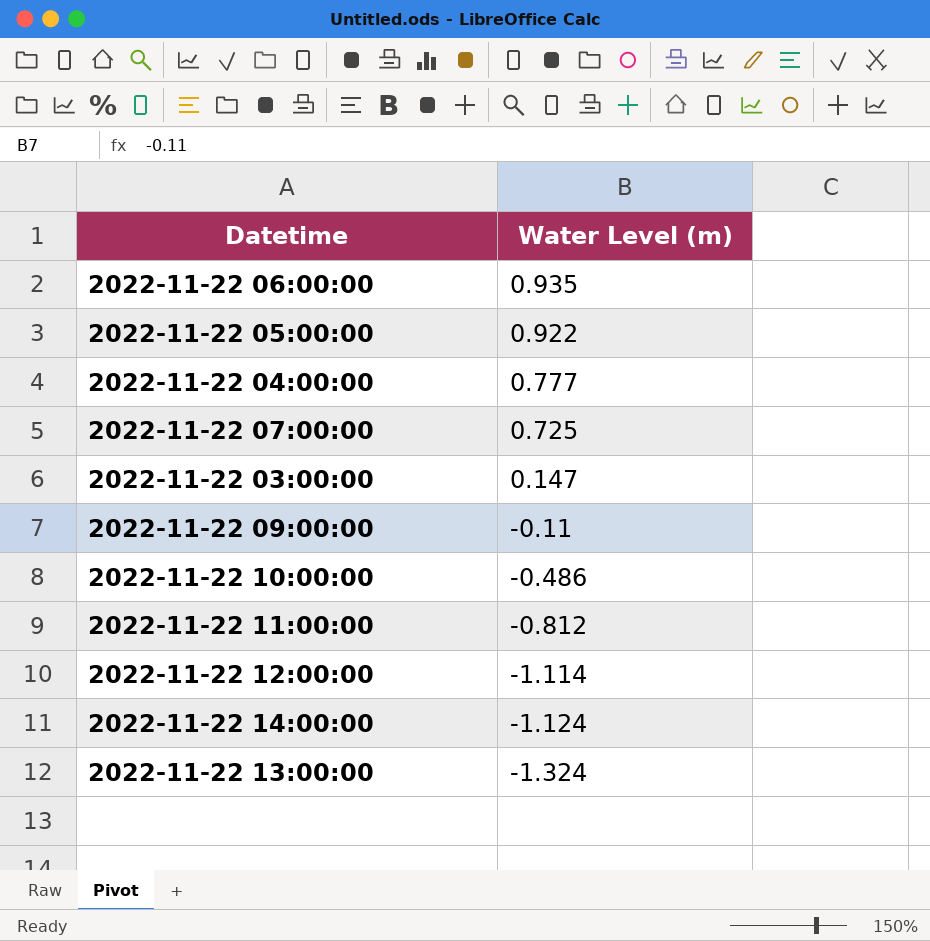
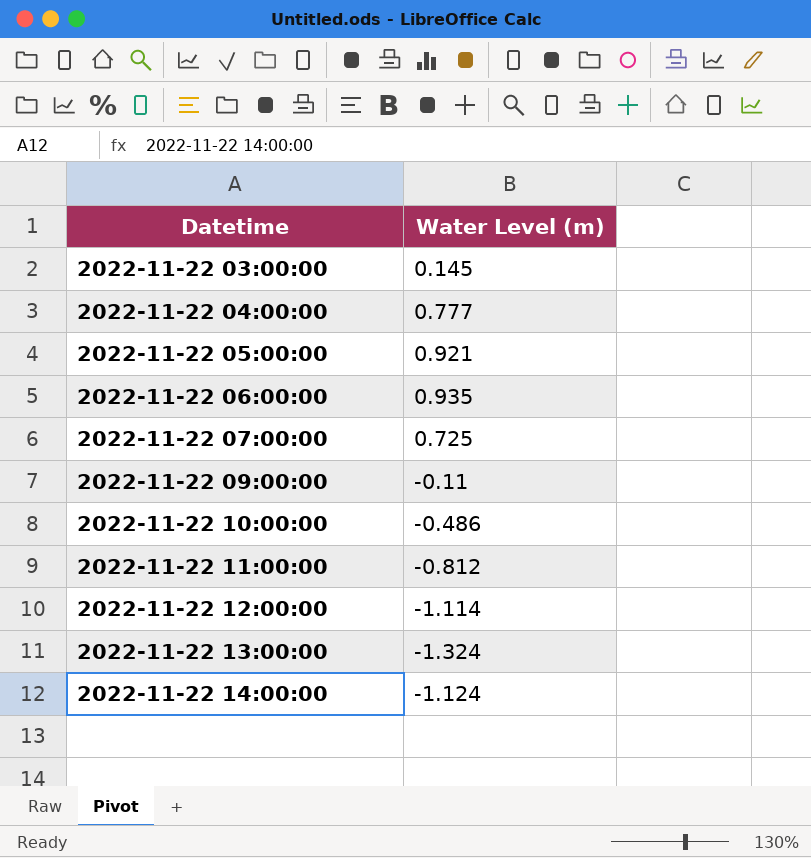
row order: Water Level (m) descending -> Datetime ascending
2022-11-22 03:00:00 | Water Level (m): 0.147 -> 0.145
2022-11-22 05:00:00 | Water Level (m): 0.922 -> 0.921

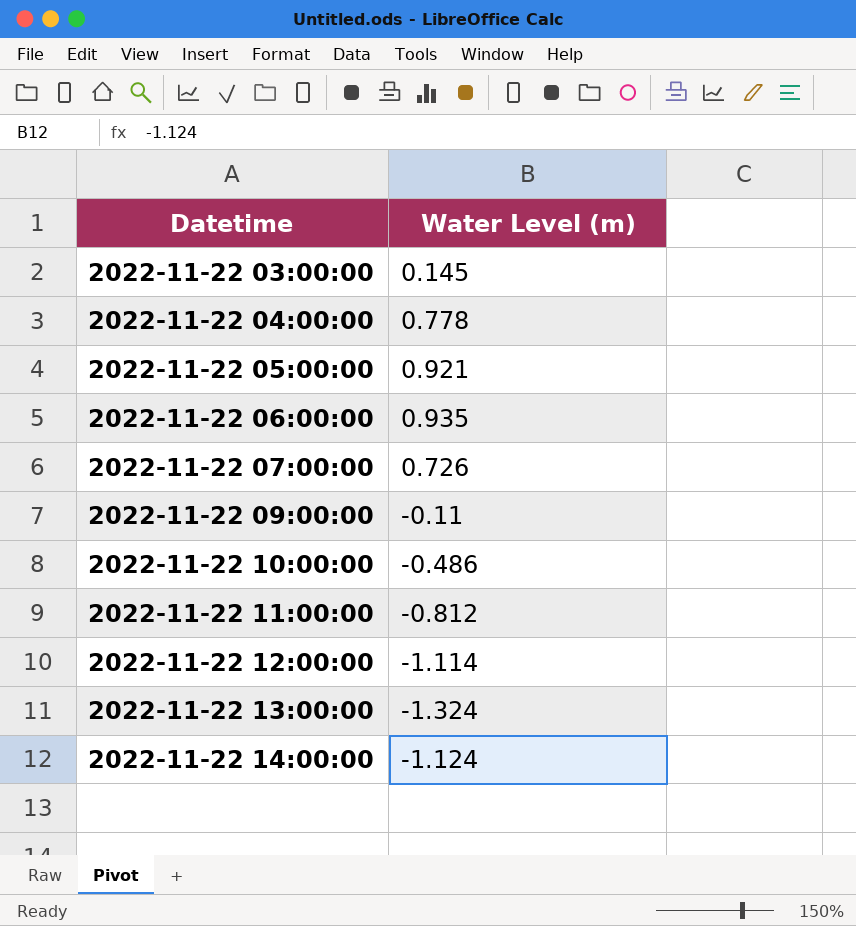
2022-11-22 04:00:00 | Water Level (m): 0.777 -> 0.778
2022-11-22 07:00:00 | Water Level (m): 0.725 -> 0.726

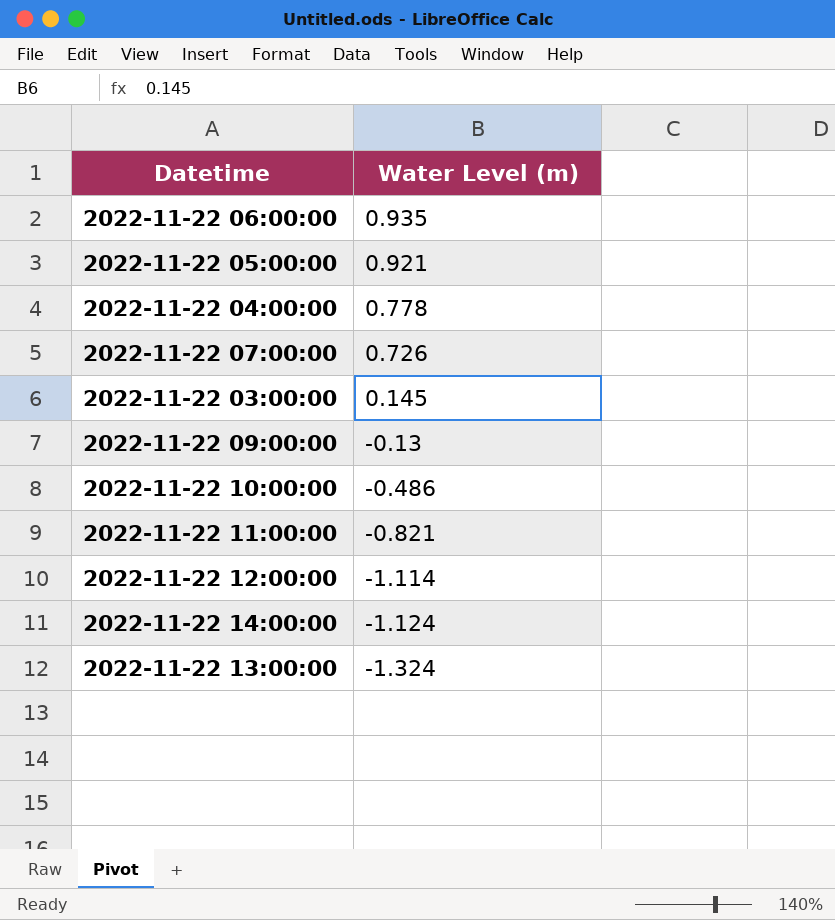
row order: Datetime ascending -> Water Level (m) descending
2022-11-22 09:00:00 | Water Level (m): -0.11 -> -0.13
2022-11-22 11:00:00 | Water Level (m): -0.812 -> -0.821

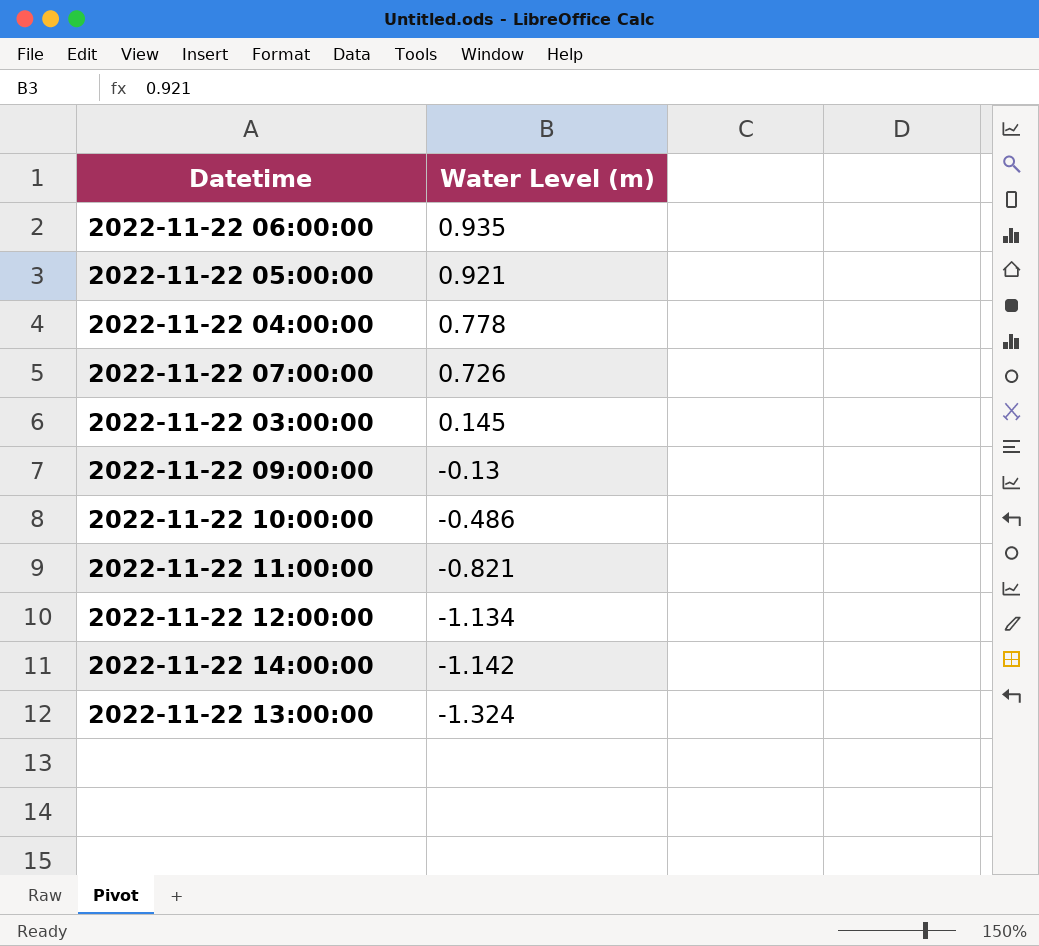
2022-11-22 12:00:00 | Water Level (m): -1.114 -> -1.134
2022-11-22 14:00:00 | Water Level (m): -1.124 -> -1.142

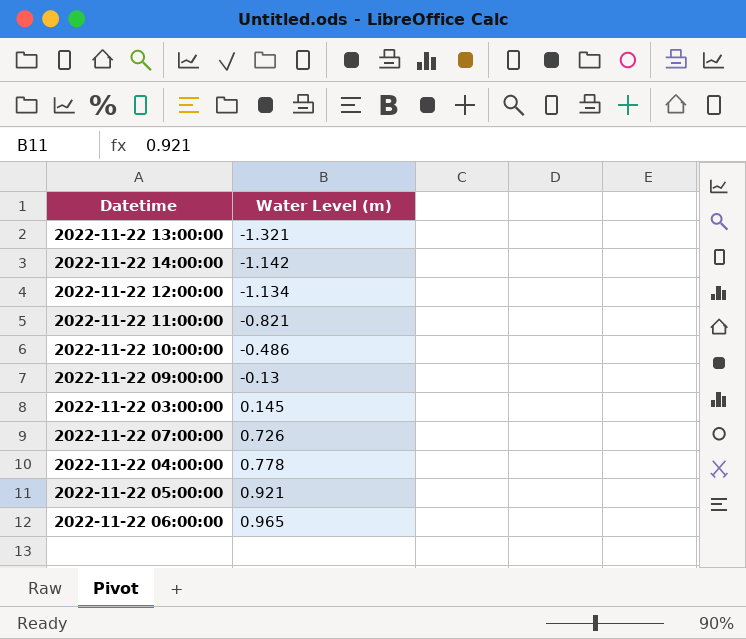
row order: Water Level (m) descending -> Water Level (m) ascending
2022-11-22 13:00:00 | Water Level (m): -1.324 -> -1.321
2022-11-22 06:00:00 | Water Level (m): 0.935 -> 0.965

